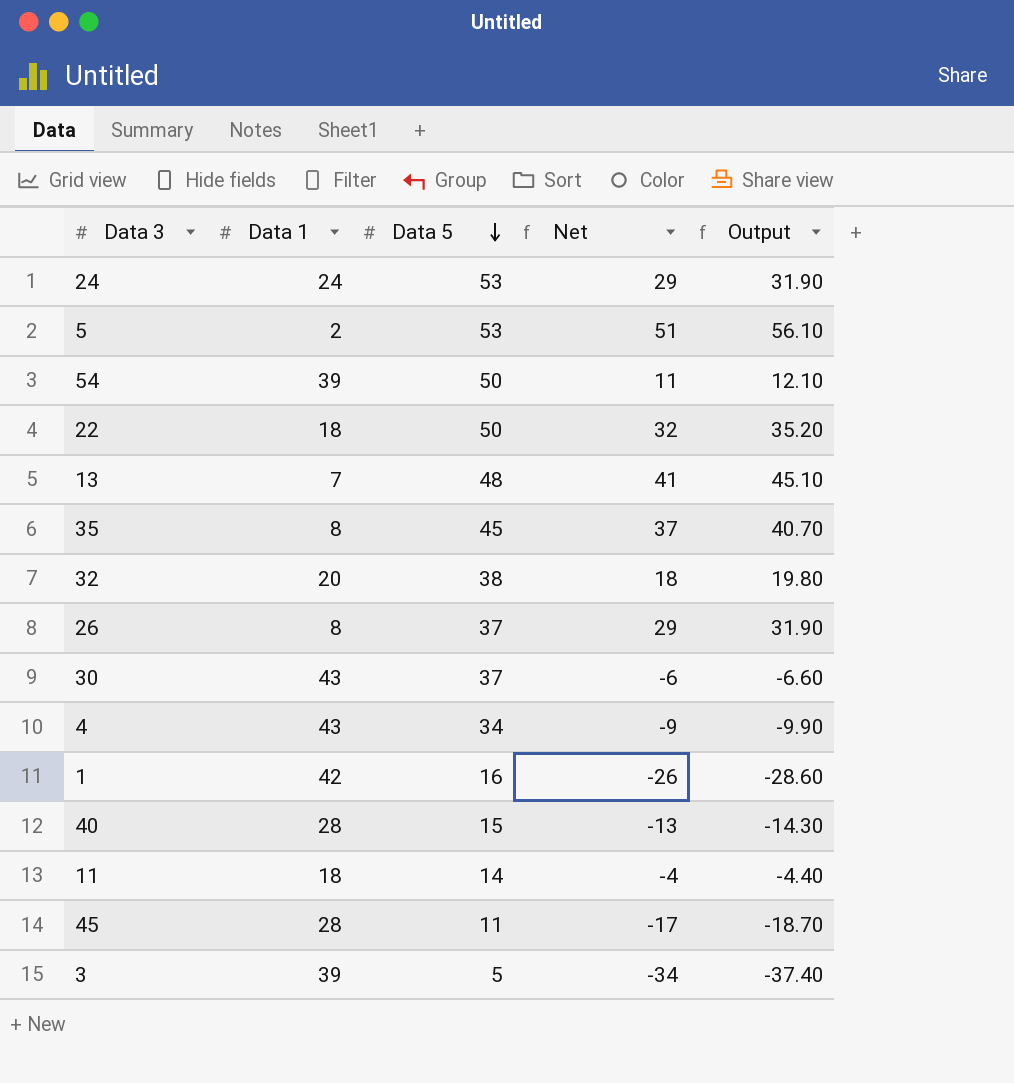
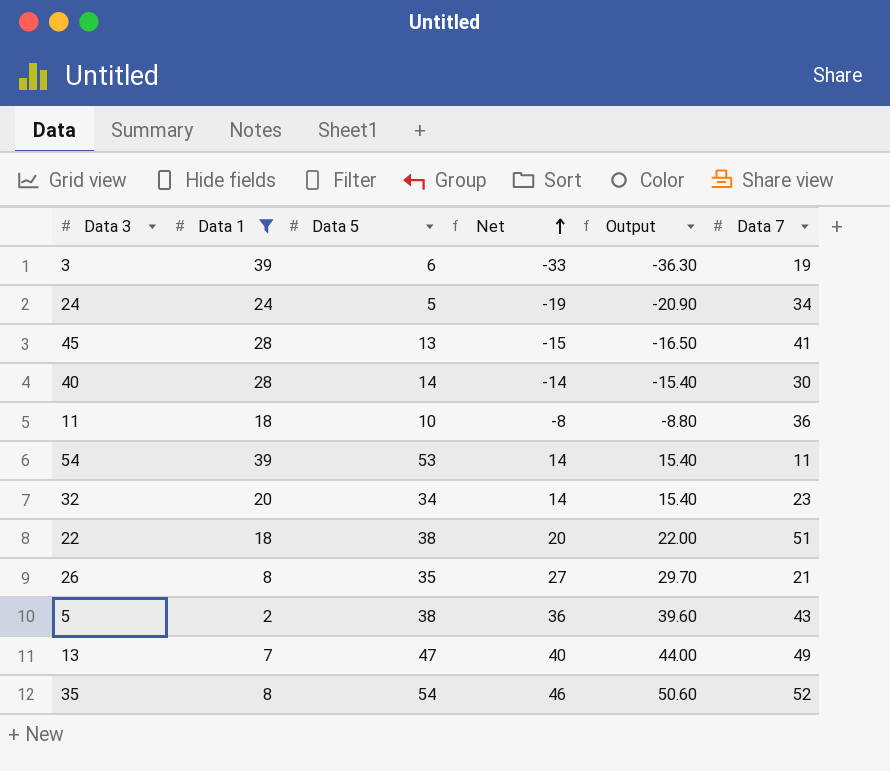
filter: none -> Data 1 <= 39
row order: Data 5 descending -> Net ascending
column Data 7 | position: none -> 6
3 | Data 5: 5 -> 6
3 | Net: -34 -> -33
3 | Output: -37.40 -> -36.30
24 | Data 5: 53 -> 5
24 | Net: 29 -> -19
24 | Output: 31.90 -> -20.90
45 | Data 5: 11 -> 13
45 | Net: -17 -> -15
45 | Output: -18.70 -> -16.50
40 | Data 5: 15 -> 14
40 | Net: -13 -> -14
40 | Output: -14.30 -> -15.40
11 | Data 5: 14 -> 10
11 | Net: -4 -> -8
11 | Output: -4.40 -> -8.80
54 | Data 5: 50 -> 53
54 | Net: 11 -> 14
54 | Output: 12.10 -> 15.40
32 | Data 5: 38 -> 34
32 | Net: 18 -> 14
32 | Output: 19.80 -> 15.40
22 | Data 5: 50 -> 38
22 | Net: 32 -> 20
22 | Output: 35.20 -> 22.00
26 | Data 5: 37 -> 35
26 | Net: 29 -> 27
26 | Output: 31.90 -> 29.70
5 | Data 5: 53 -> 38
5 | Net: 51 -> 36
5 | Output: 56.10 -> 39.60
13 | Data 5: 48 -> 47
13 | Net: 41 -> 40
13 | Output: 45.10 -> 44.00
35 | Data 5: 45 -> 54
35 | Net: 37 -> 46
35 | Output: 40.70 -> 50.60

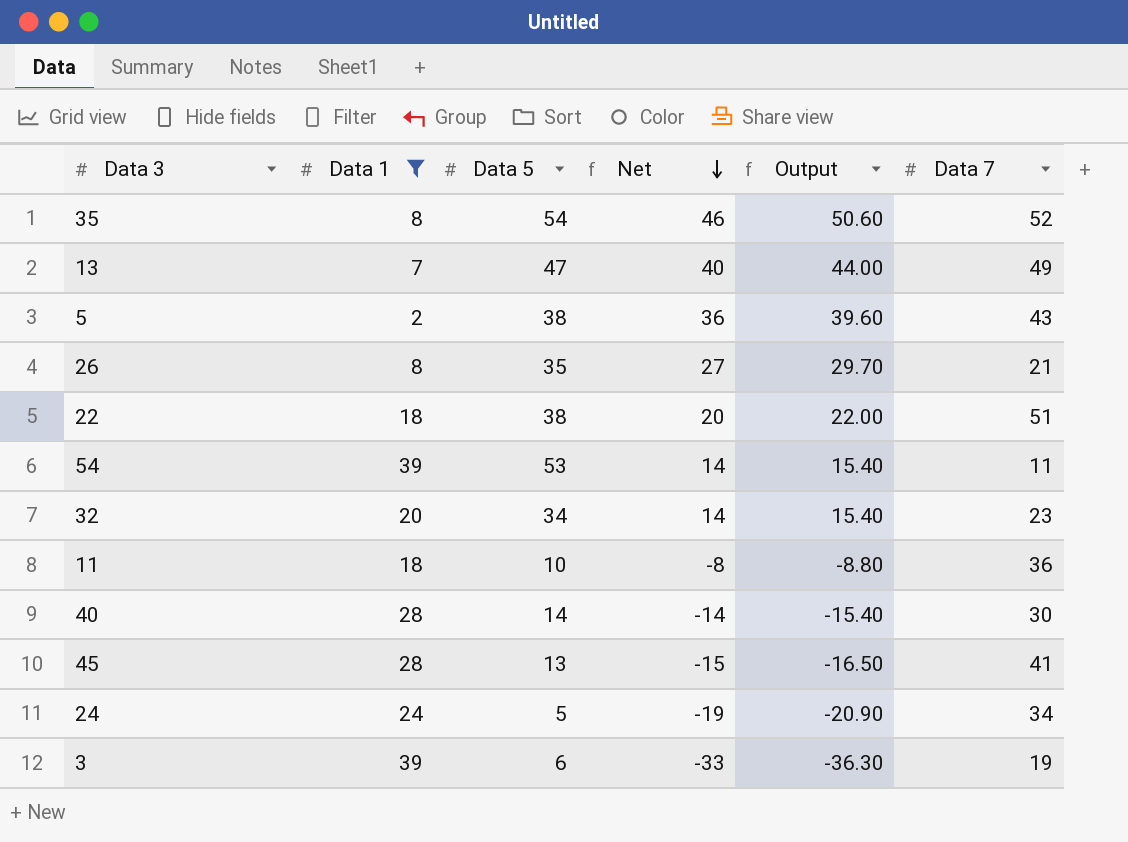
row order: Net ascending -> Net descending

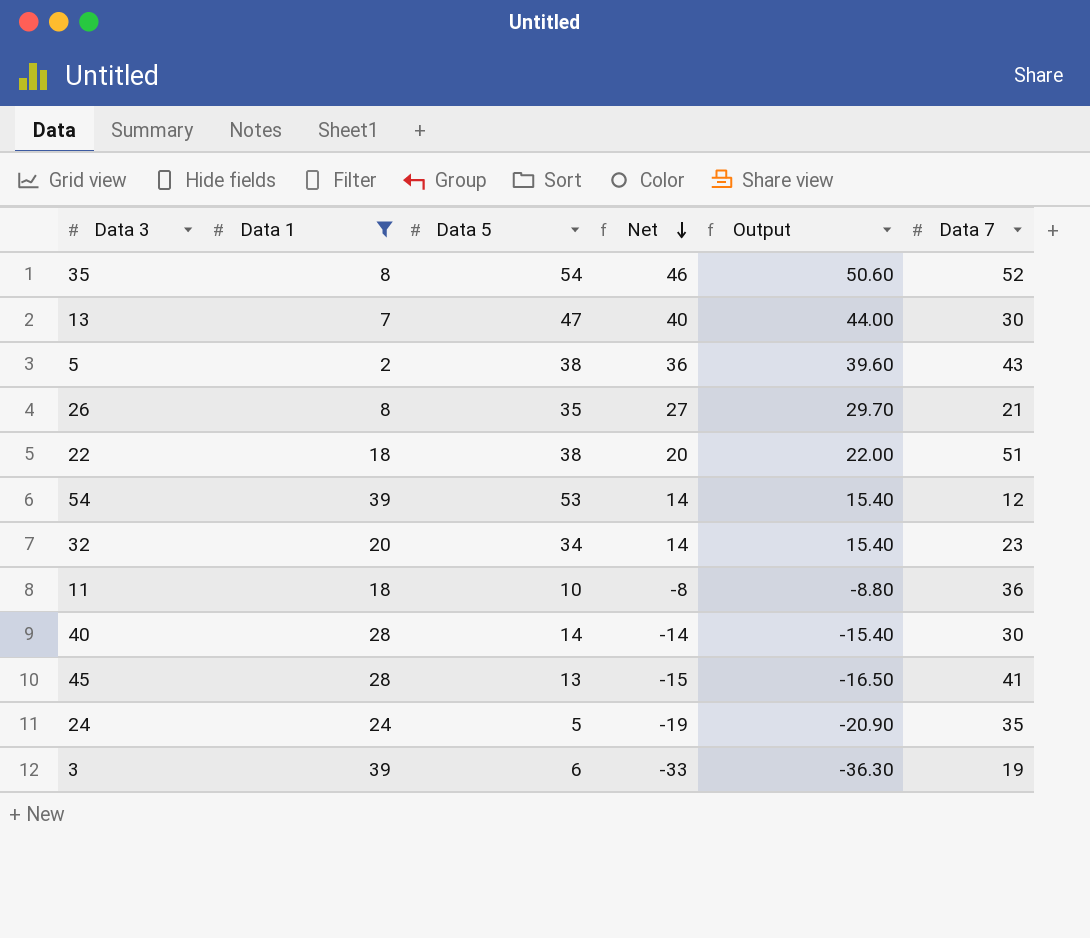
13 | Data 7: 49 -> 30
54 | Data 7: 11 -> 12
24 | Data 7: 34 -> 35

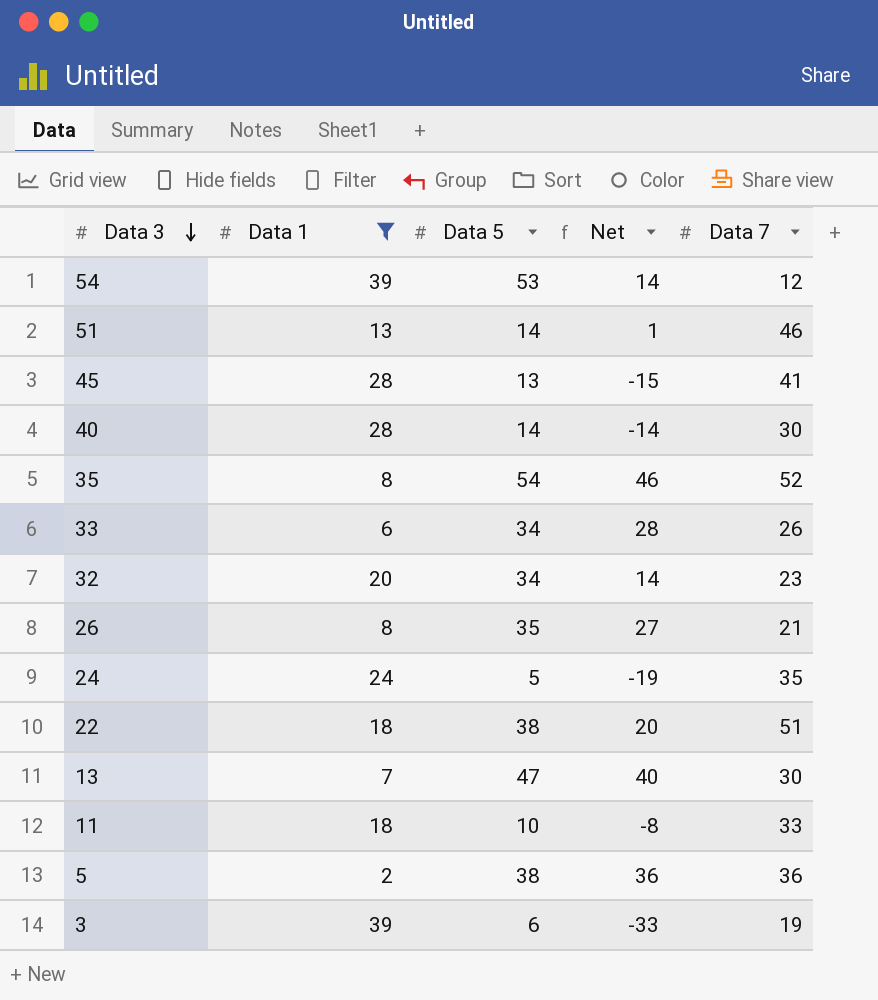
row order: Net descending -> Data 3 descending
column Output | formula: [Net] * 1.1 -> none
row 51: none -> 13 | 14 | 1 | 46
row 33: none -> 6 | 34 | 28 | 26
11 | Data 7: 36 -> 33
5 | Data 7: 43 -> 36

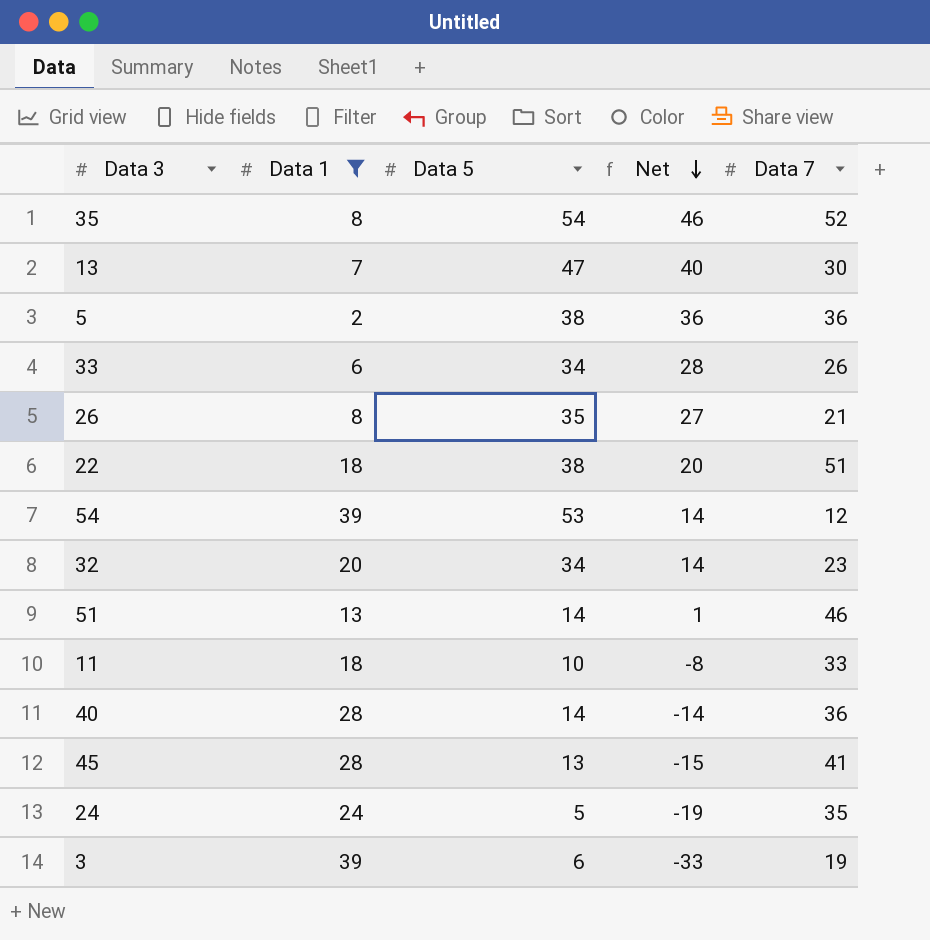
row order: Data 3 descending -> Net descending
40 | Data 7: 30 -> 36

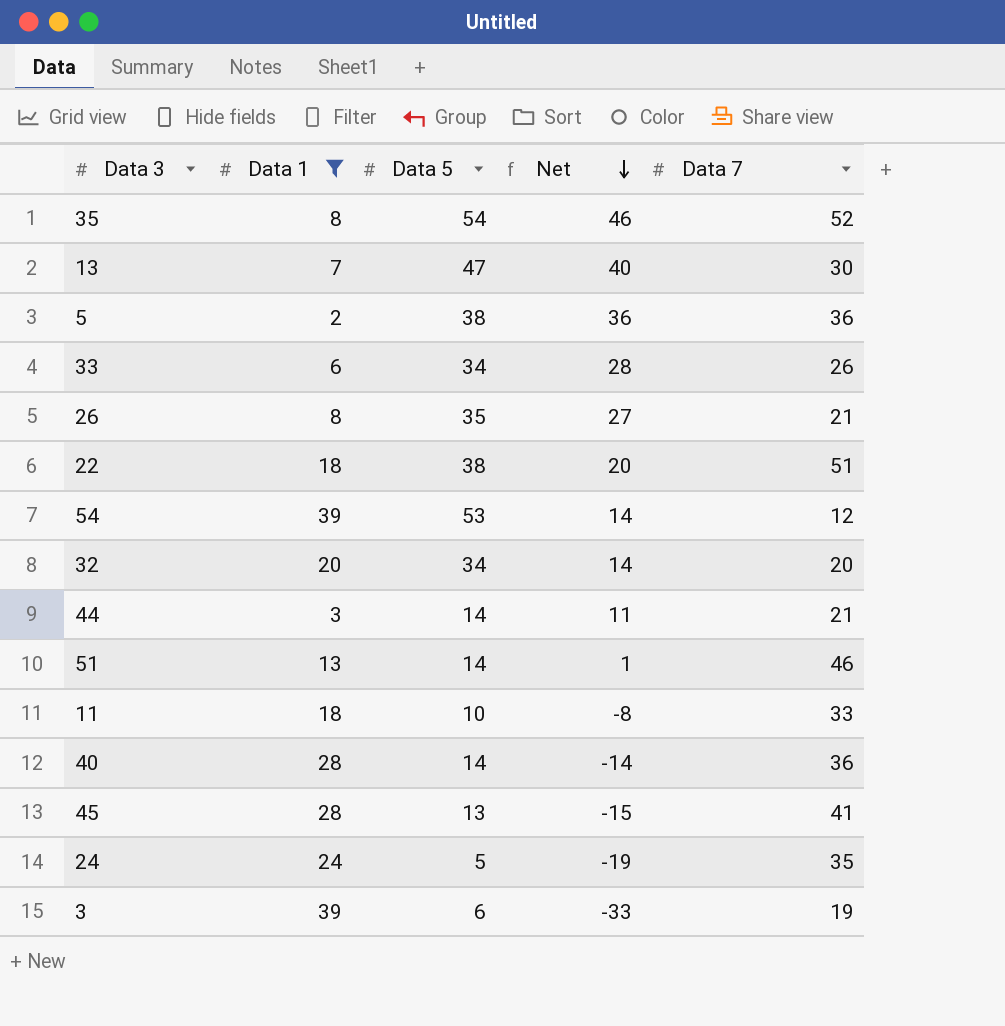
32 | Data 7: 23 -> 20
row 44: none -> 3 | 14 | 11 | 21

